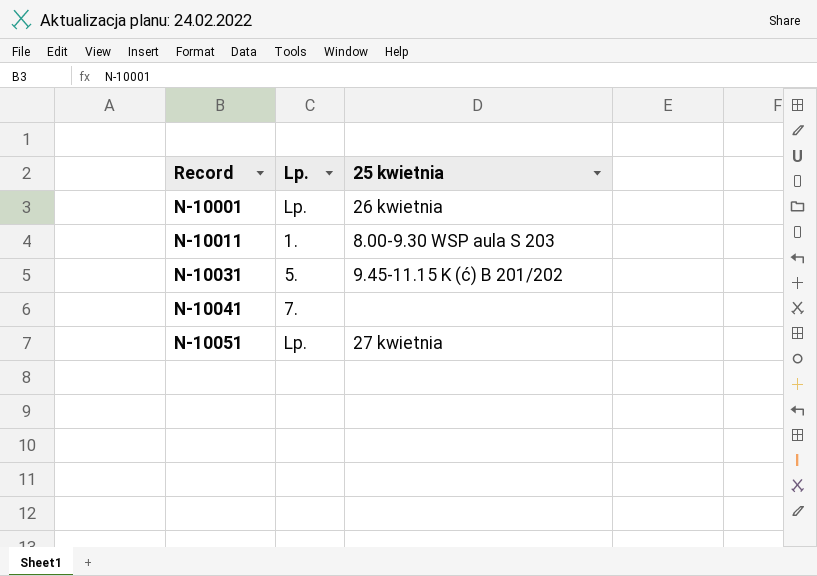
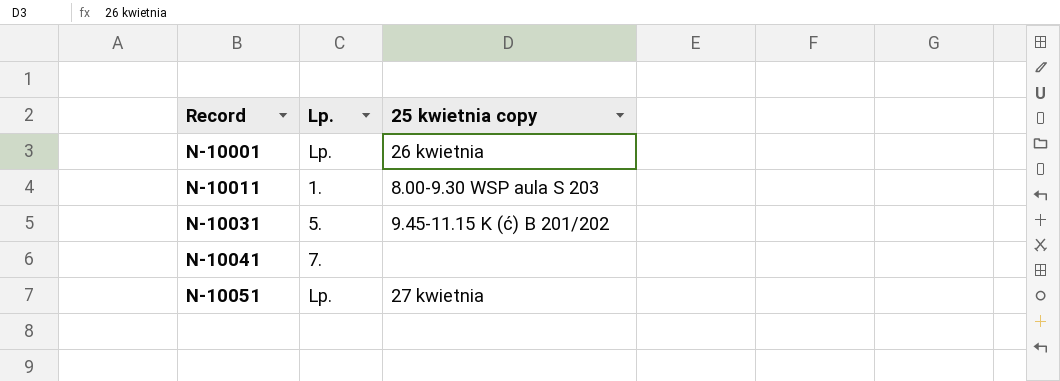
column name: 25 kwietnia -> 25 kwietnia copy

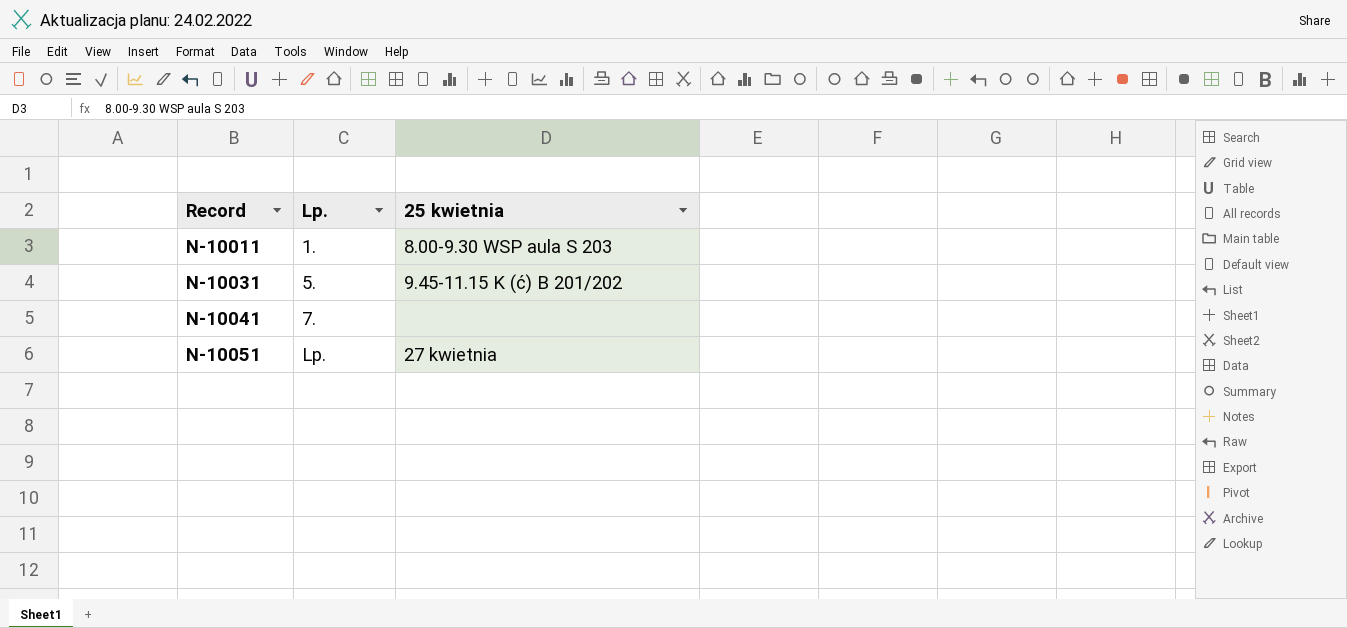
column name: 25 kwietnia copy -> 25 kwietnia
row N-10001: Lp. | 26 kwietnia -> none

